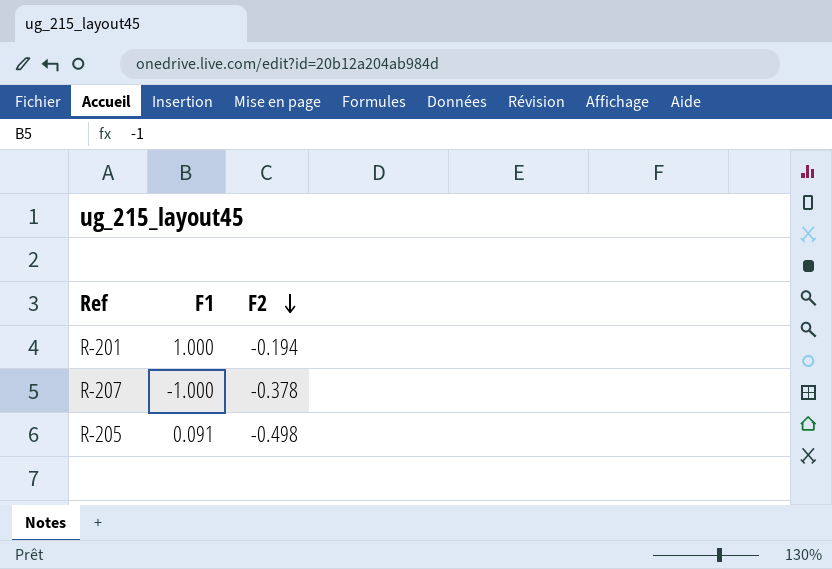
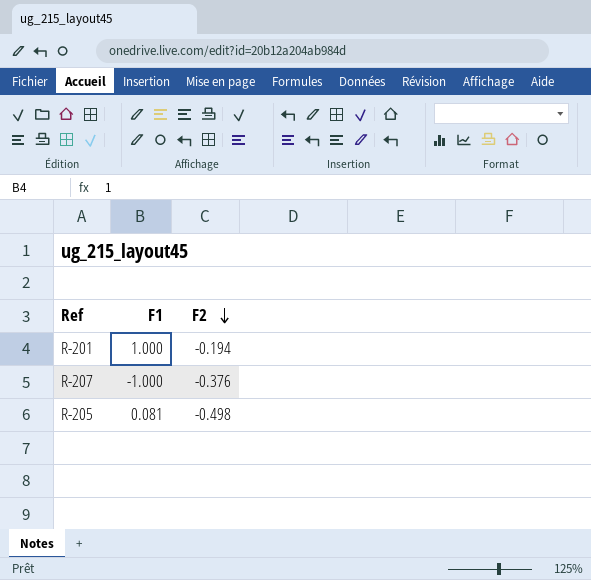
R-207 | F2: -0.378 -> -0.376
R-205 | F1: 0.091 -> 0.081

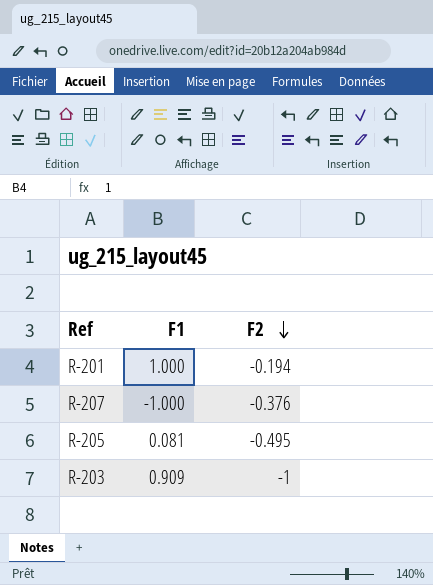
R-205 | F2: -0.498 -> -0.495
row R-203: none -> 0.909 | -1

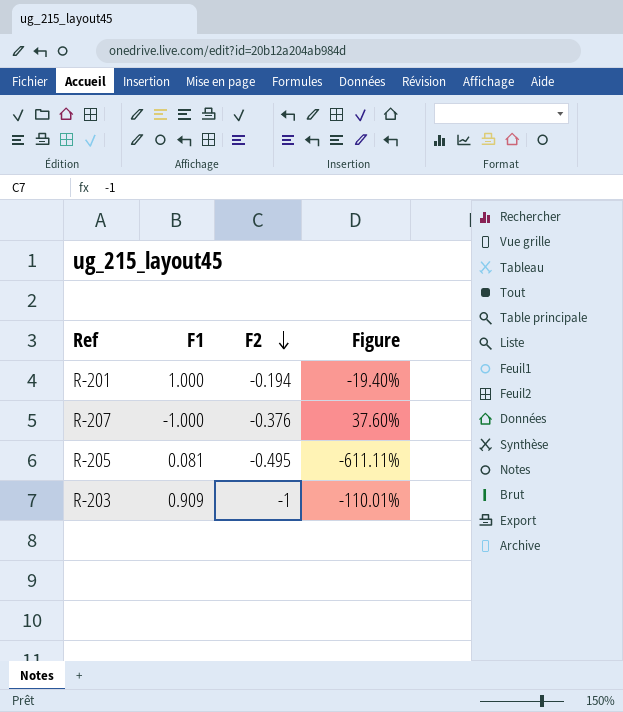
column Figure | formula: none -> [F2] / [F1]

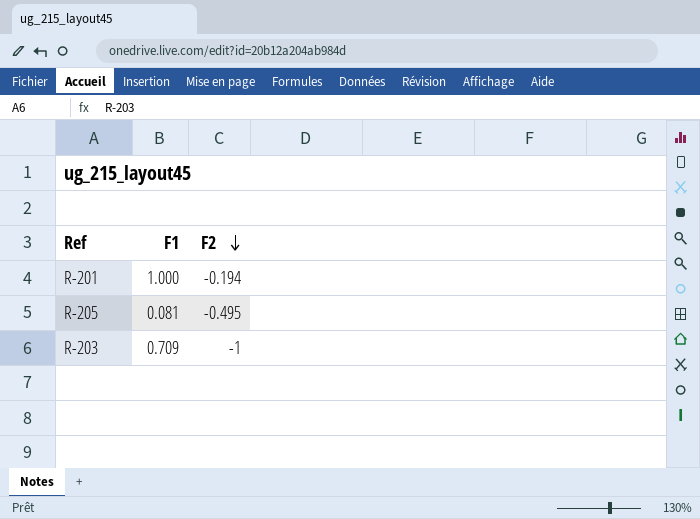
column Figure | formula: [F2] / [F1] -> none
row R-207: -1.000 | -0.376 | 37.60% -> none
R-203 | F1: 0.909 -> 0.709

